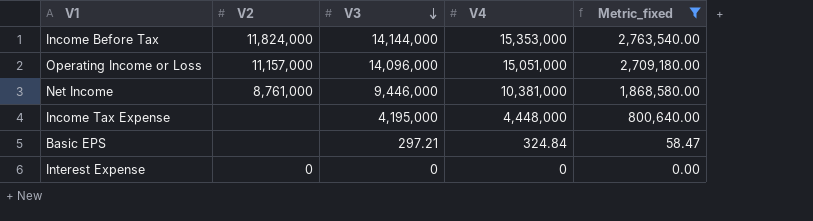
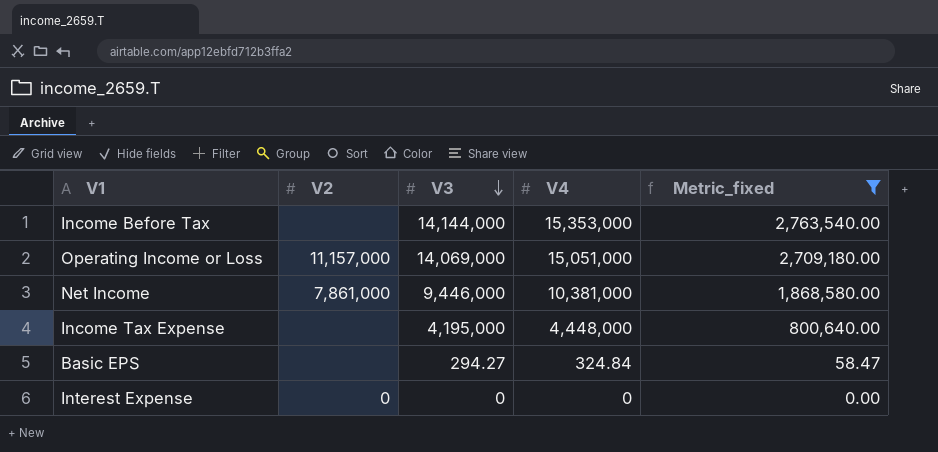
Income Before Tax | V2: 11,824,000 -> none
Operating Income or Loss | V3: 14,096,000 -> 14,069,000
Net Income | V2: 8,761,000 -> 7,861,000
Basic EPS | V3: 297.21 -> 294.27

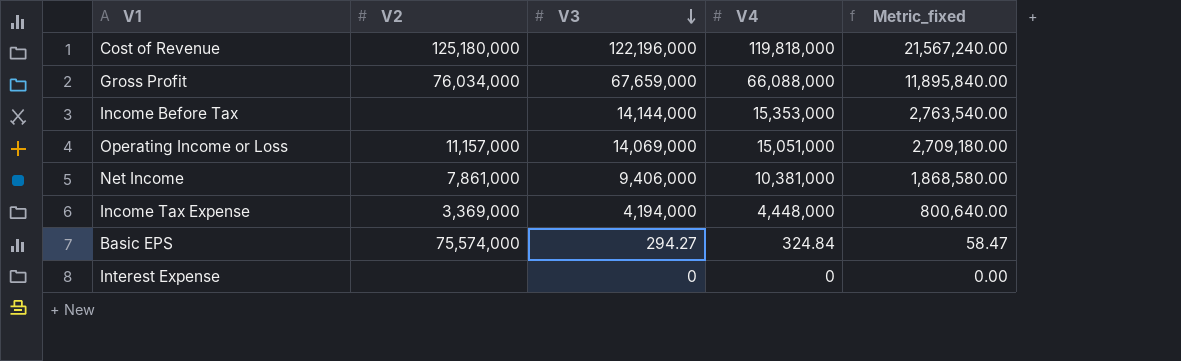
filter: Metric_fixed <= 2,763,540.00 -> none
Net Income | V3: 9,446,000 -> 9,406,000
Income Tax Expense | V2: none -> 3,369,000
Income Tax Expense | V3: 4,195,000 -> 4,194,000
Basic EPS | V2: none -> 75,574,000
Interest Expense | V2: 0 -> none

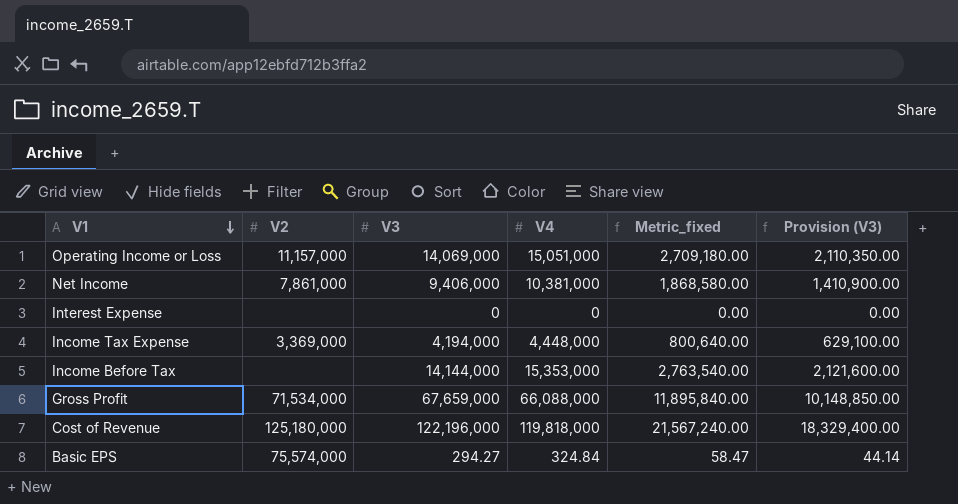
row order: V3 descending -> V1 descending
column Provision (V3) | formula: none -> [V3] * 0.15
Gross Profit | V2: 76,034,000 -> 71,534,000

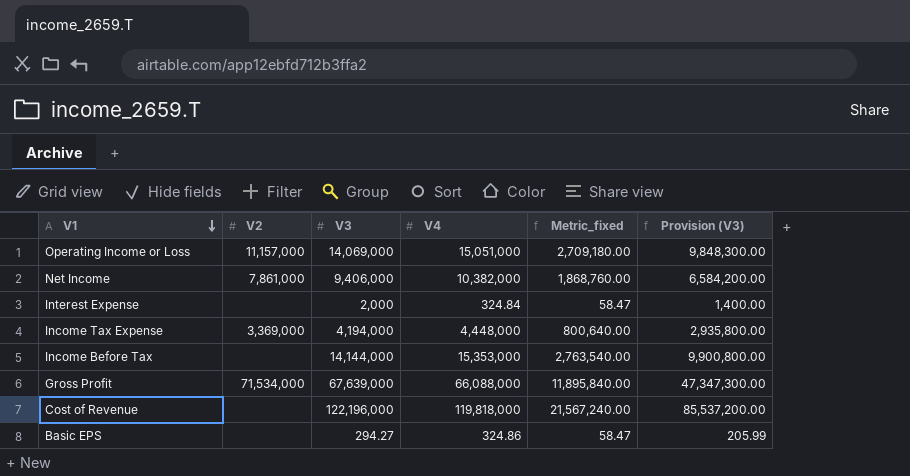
column Provision (V3) | formula: [V3] * 0.15 -> [V3] * 0.7
Net Income | V4: 10,381,000 -> 10,382,000
Net Income | Metric_fixed: 1,868,580.00 -> 1,868,760.00
Interest Expense | V3: 0 -> 2,000
Interest Expense | V4: 0 -> 324.84
Interest Expense | Metric_fixed: 0.00 -> 58.47
Gross Profit | V3: 67,659,000 -> 67,639,000
Cost of Revenue | V2: 125,180,000 -> none
Basic EPS | V2: 75,574,000 -> none
Basic EPS | V4: 324.84 -> 324.86

